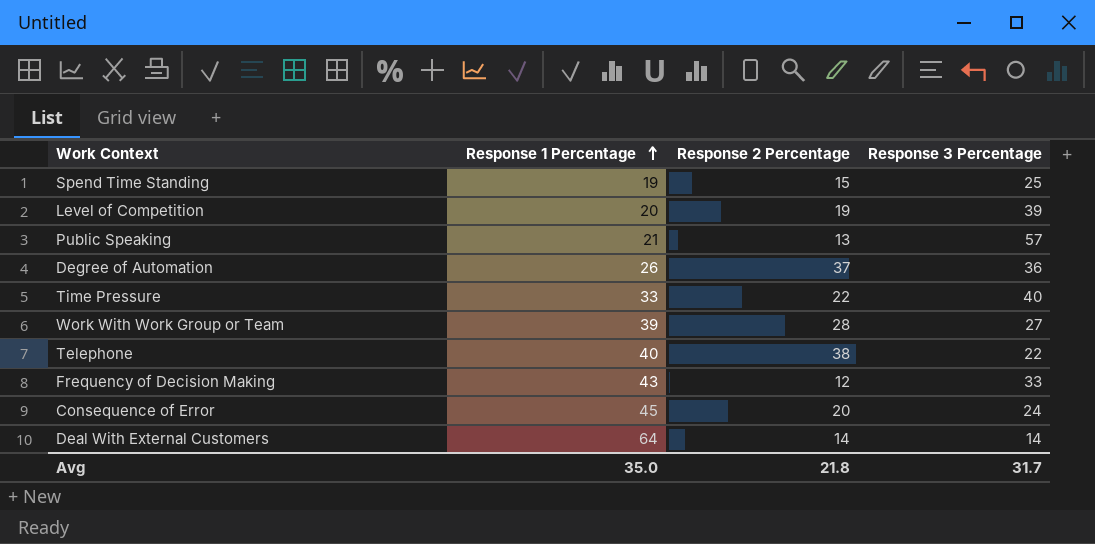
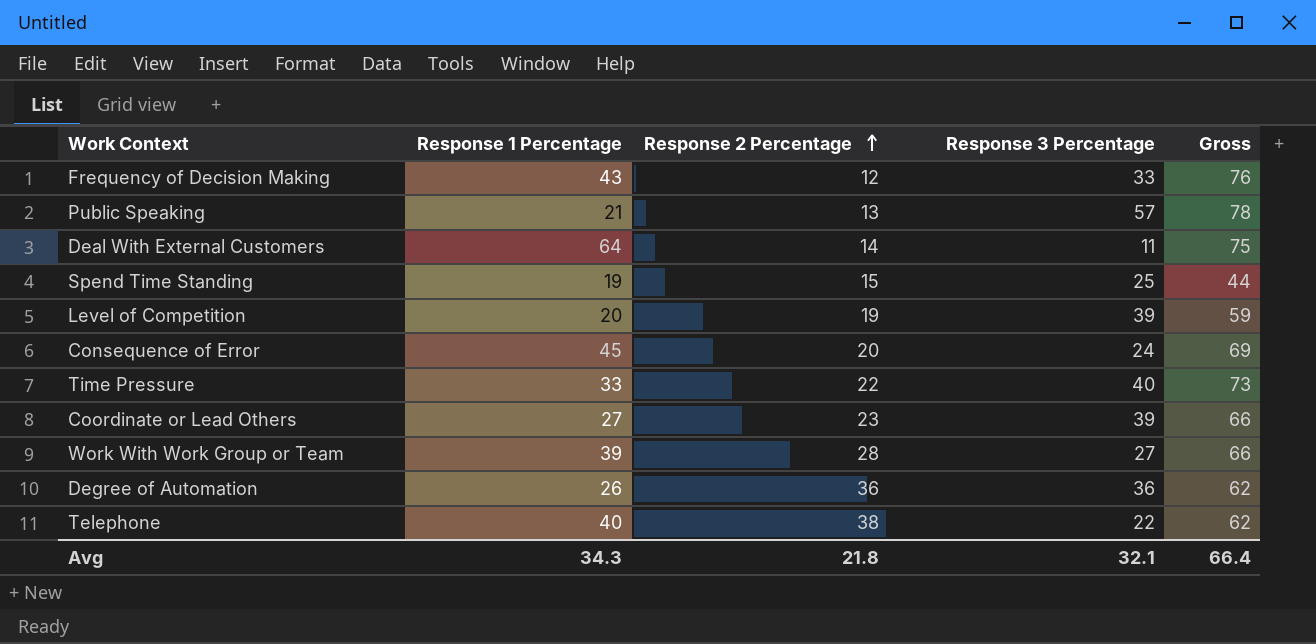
row order: Response 1 Percentage ascending -> Response 2 Percentage ascending
column Gross | formula: none -> [Response 1 Percentage] + [Response 3 Percentage]
Deal With External Customers | Response 3 Percentage: 14 -> 11
row Coordinate or Lead Others: none -> 27 | 23 | 39 | 66
Degree of Automation | Response 2 Percentage: 37 -> 36
Avg | Response 1 Percentage: 35.0 -> 34.3
Avg | Response 3 Percentage: 31.7 -> 32.1

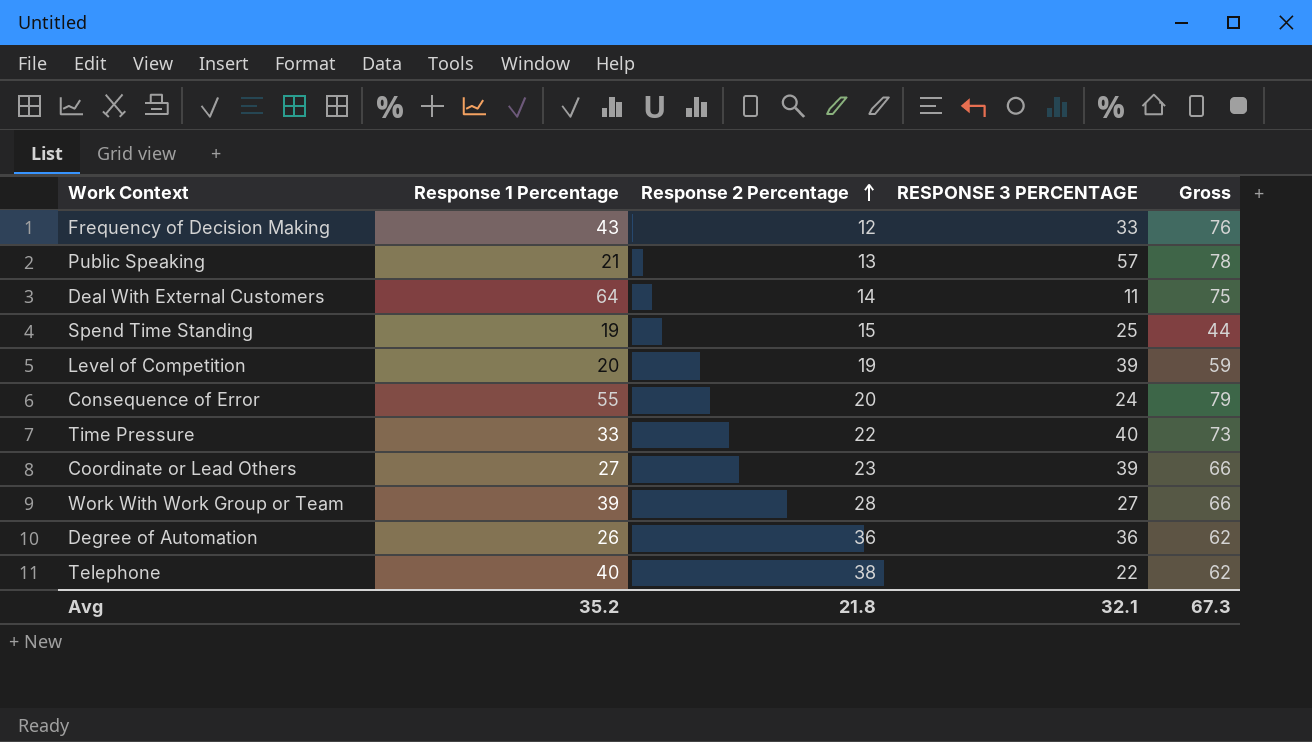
column name: Response 3 Percentage -> RESPONSE 3 PERCENTAGE
Consequence of Error | Response 1 Percentage: 45 -> 55
Consequence of Error | Gross: 69 -> 79
Avg | Response 1 Percentage: 34.3 -> 35.2
Avg | Gross: 66.4 -> 67.3

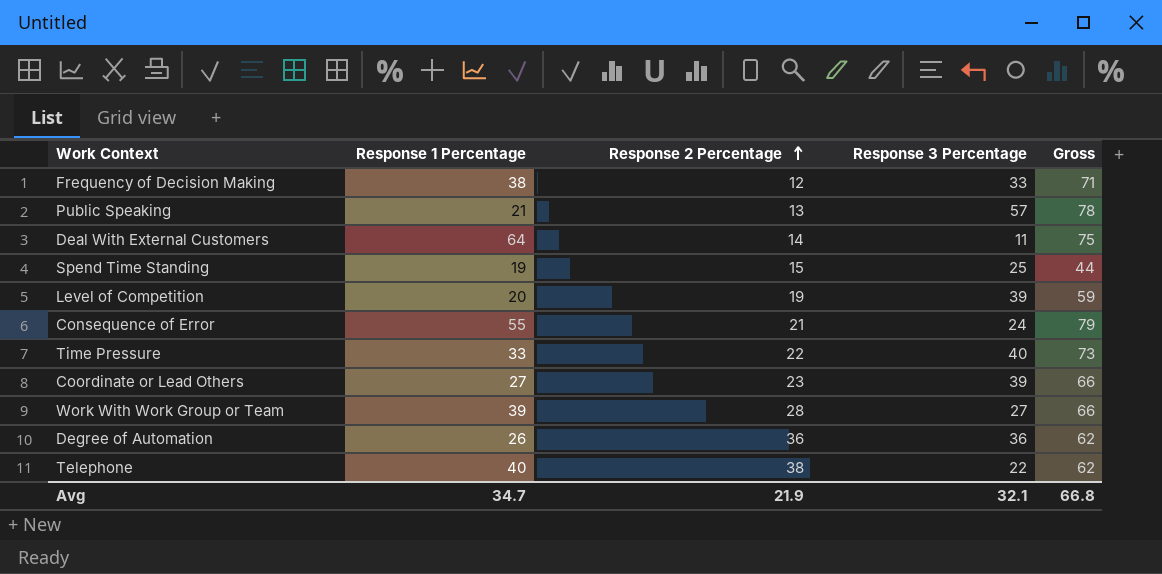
column name: RESPONSE 3 PERCENTAGE -> Response 3 Percentage
Frequency of Decision Making | Response 1 Percentage: 43 -> 38
Frequency of Decision Making | Gross: 76 -> 71
Consequence of Error | Response 2 Percentage: 20 -> 21
Avg | Response 1 Percentage: 35.2 -> 34.7
Avg | Response 2 Percentage: 21.8 -> 21.9
Avg | Gross: 67.3 -> 66.8

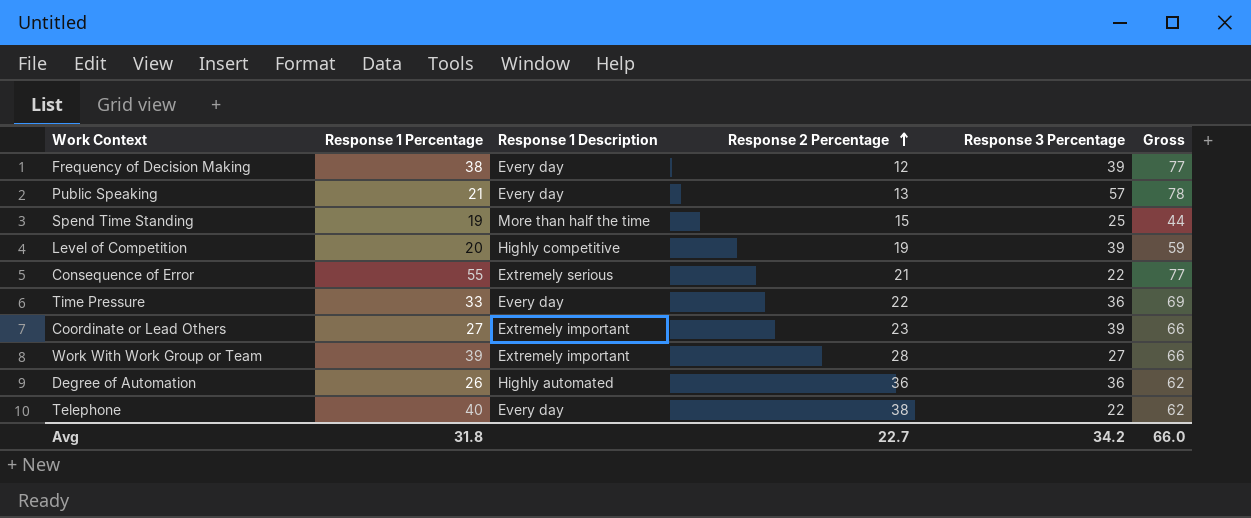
column Response 1 Description | position: none -> 3
row Deal With External Customers: 64 | 14 | 11 | 75 -> none
Frequency of Decision Making | Response 3 Percentage: 33 -> 39
Frequency of Decision Making | Gross: 71 -> 77
Consequence of Error | Response 3 Percentage: 24 -> 22
Consequence of Error | Gross: 79 -> 77
Time Pressure | Response 3 Percentage: 40 -> 36
Time Pressure | Gross: 73 -> 69
Avg | Response 1 Percentage: 34.7 -> 31.8
Avg | Response 2 Percentage: 21.9 -> 22.7
Avg | Response 3 Percentage: 32.1 -> 34.2
Avg | Gross: 66.8 -> 66.0

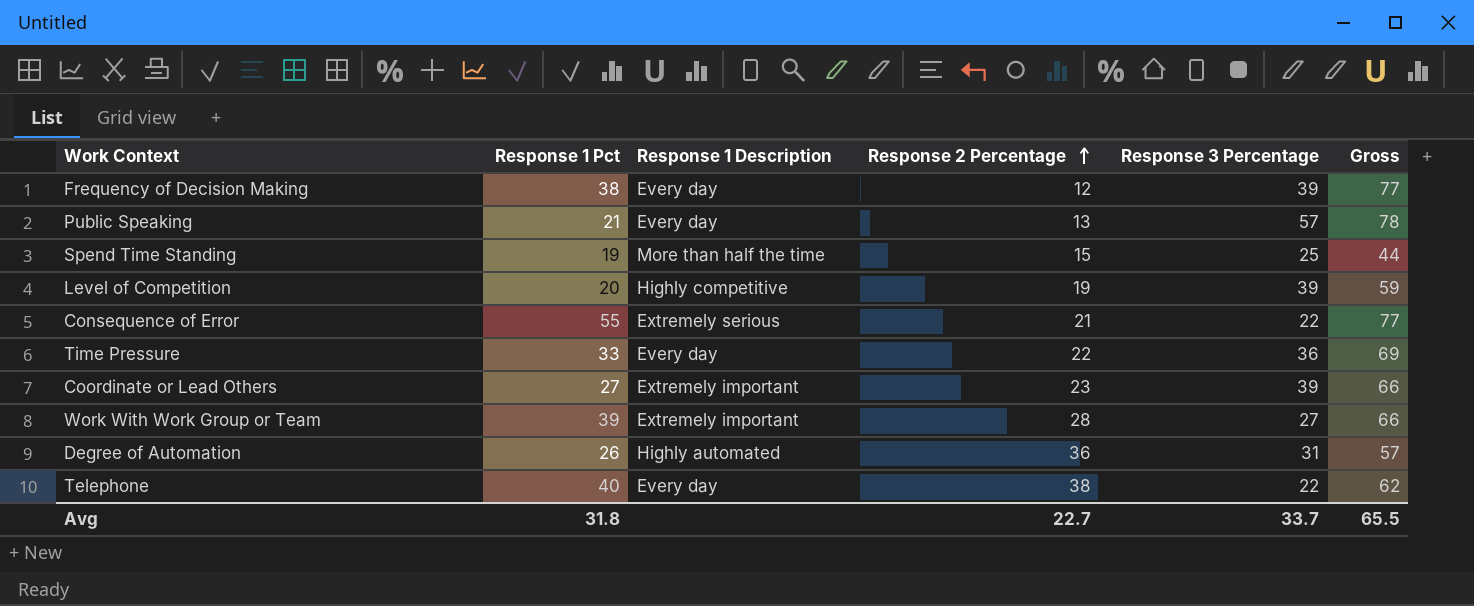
column name: Response 1 Percentage -> Response 1 Pct
Degree of Automation | Response 3 Percentage: 36 -> 31
Degree of Automation | Gross: 62 -> 57
Avg | Response 3 Percentage: 34.2 -> 33.7
Avg | Gross: 66.0 -> 65.5

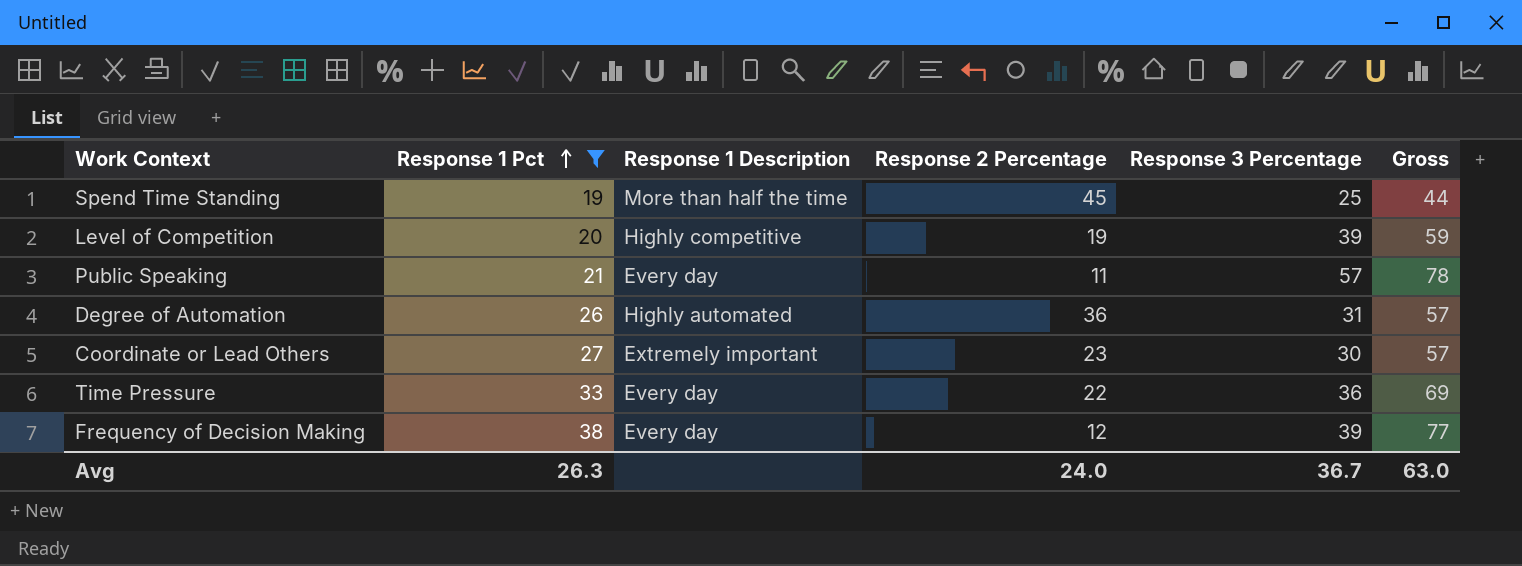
filter: none -> Response 1 Pct <= 38
row order: Response 2 Percentage ascending -> Response 1 Pct ascending
Spend Time Standing | Response 2 Percentage: 15 -> 45
Public Speaking | Response 2 Percentage: 13 -> 11
Coordinate or Lead Others | Response 3 Percentage: 39 -> 30
Coordinate or Lead Others | Gross: 66 -> 57
Avg | Response 1 Pct: 31.8 -> 26.3
Avg | Response 2 Percentage: 22.7 -> 24.0
Avg | Response 3 Percentage: 33.7 -> 36.7
Avg | Gross: 65.5 -> 63.0

